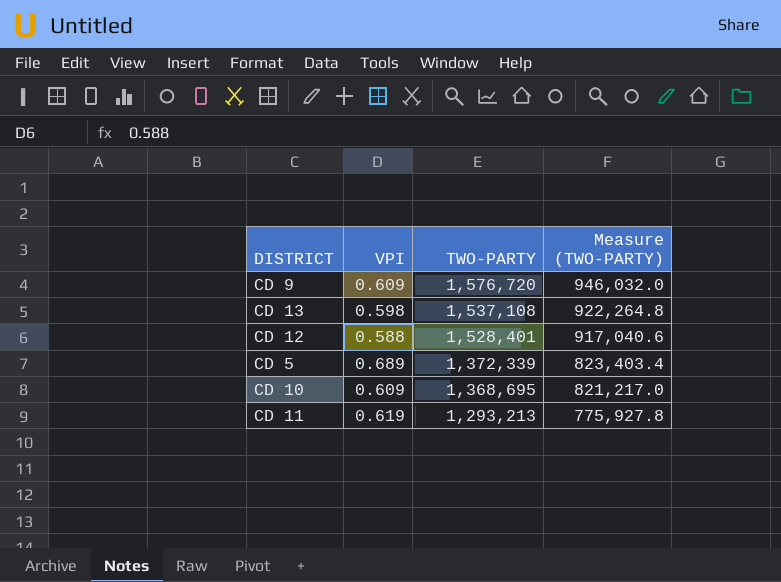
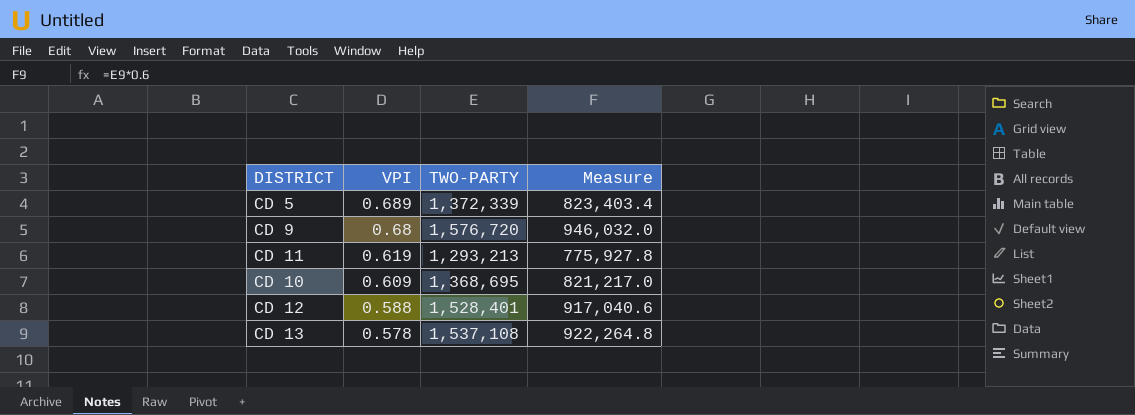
row order: TWO-PARTY descending -> VPI descending
column name: Measure (TWO-PARTY) -> Measure
CD 9 | VPI: 0.609 -> 0.68
CD 13 | VPI: 0.598 -> 0.578

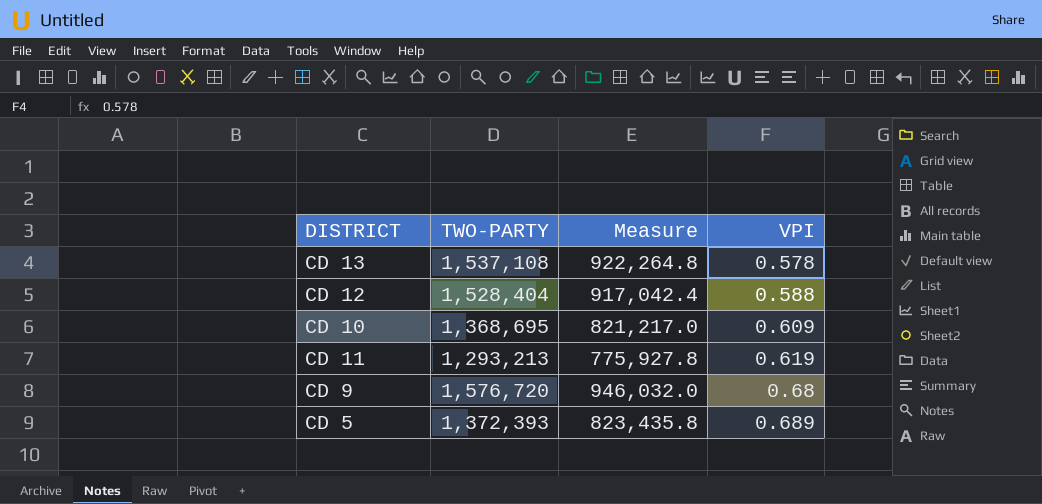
row order: VPI descending -> VPI ascending
column VPI | position: 2 -> 4
CD 12 | TWO-PARTY: 1,528,401 -> 1,528,404
CD 12 | Measure: 917,040.6 -> 917,042.4
CD 5 | TWO-PARTY: 1,372,339 -> 1,372,393
CD 5 | Measure: 823,403.4 -> 823,435.8

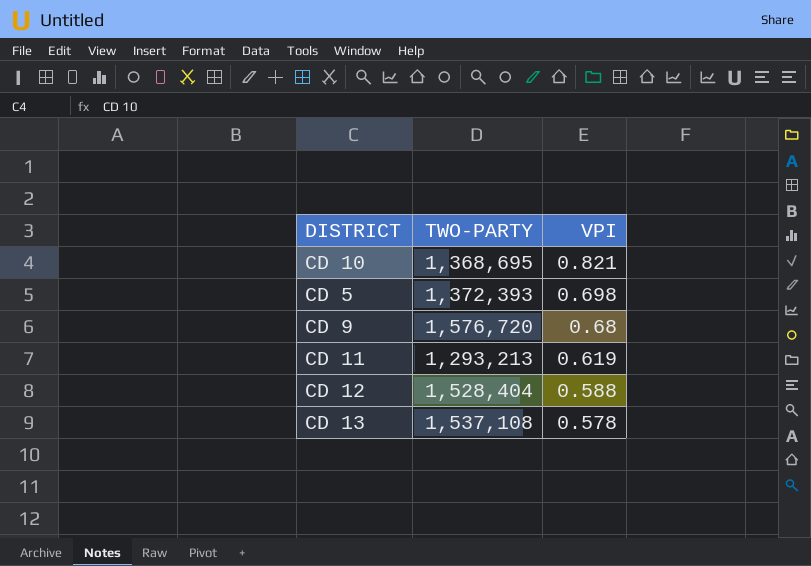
row order: VPI ascending -> VPI descending
column Measure | formula: [TWO-PARTY] * 0.6 -> none
CD 10 | VPI: 0.609 -> 0.821
CD 5 | VPI: 0.689 -> 0.698

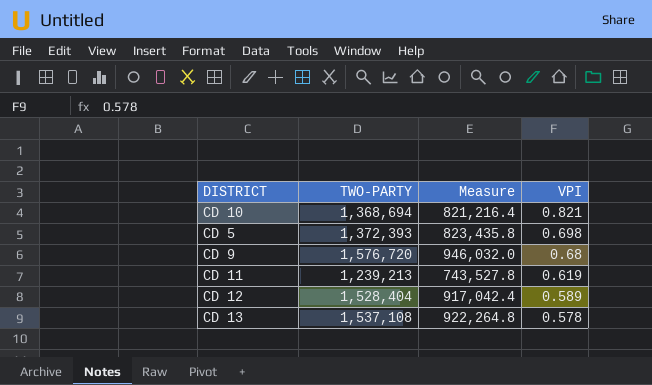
column Measure | formula: none -> [TWO-PARTY] * 0.6
CD 10 | TWO-PARTY: 1,368,695 -> 1,368,694
CD 11 | TWO-PARTY: 1,293,213 -> 1,239,213
CD 12 | VPI: 0.588 -> 0.589

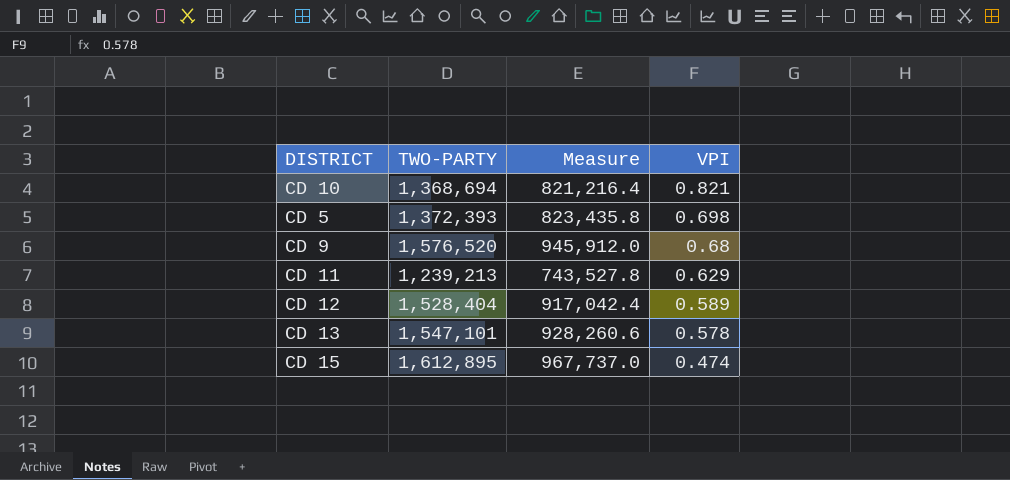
CD 9 | TWO-PARTY: 1,576,720 -> 1,576,520
CD 9 | Measure: 946,032.0 -> 945,912.0
CD 11 | VPI: 0.619 -> 0.629
CD 13 | TWO-PARTY: 1,537,108 -> 1,547,101
CD 13 | Measure: 922,264.8 -> 928,260.6
row CD 15: none -> 1,612,895 | 967,737.0 | 0.474

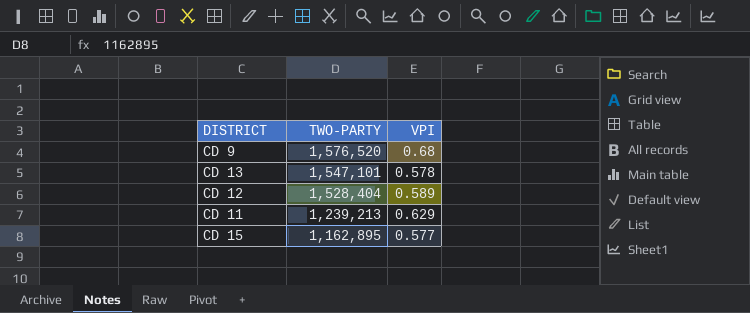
row order: VPI descending -> TWO-PARTY descending
column Measure | formula: [TWO-PARTY] * 0.6 -> none
row CD 10: 1,368,694 | 821,216.4 | 0.821 -> none
row CD 5: 1,372,393 | 823,435.8 | 0.698 -> none
CD 15 | TWO-PARTY: 1,612,895 -> 1,162,895
CD 15 | VPI: 0.474 -> 0.577

